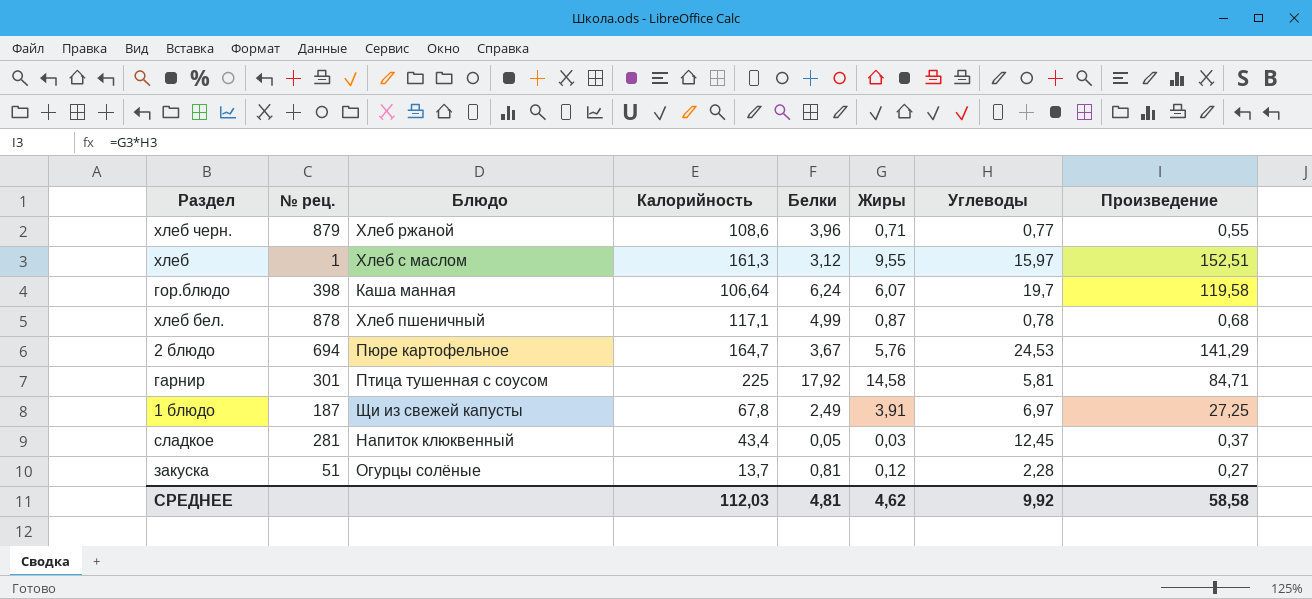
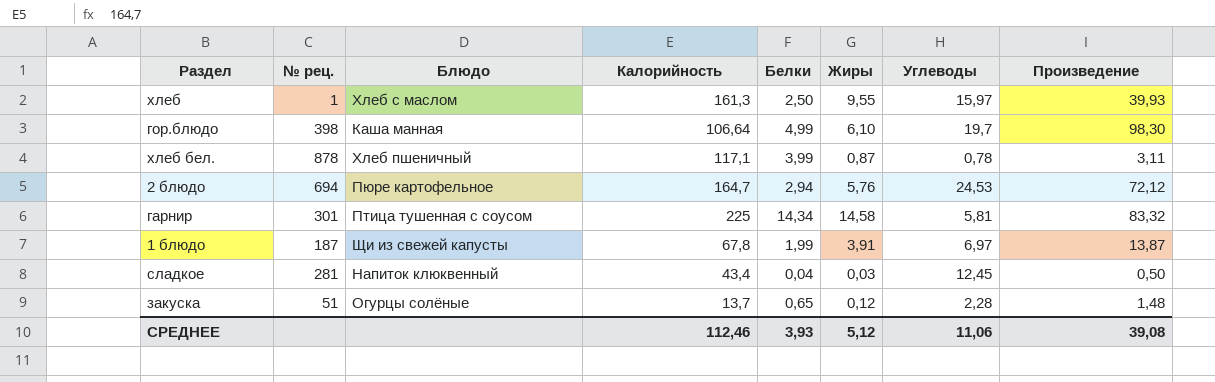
column Произведение | formula: [Жиры] * [Углеводы] -> [Белки] * [Углеводы]
row хлеб черн.: 879 | Хлеб ржаной | 108,6 | 3,96 | 0,71 | 0,77 | 0,55 -> none
хлеб | Белки: 3,12 -> 2,50
гор.блюдо | Белки: 6,24 -> 4,99
гор.блюдо | Жиры: 6,07 -> 6,10
хлеб бел. | Белки: 4,99 -> 3,99
2 блюдо | Белки: 3,67 -> 2,94
гарнир | Белки: 17,92 -> 14,34
1 блюдо | Белки: 2,49 -> 1,99
сладкое | Белки: 0,05 -> 0,04
закуска | Белки: 0,81 -> 0,65
СРЕДНЕЕ | Калорийность: 112,03 -> 112,46
СРЕДНЕЕ | Белки: 4,81 -> 3,93
СРЕДНЕЕ | Жиры: 4,62 -> 5,12
СРЕДНЕЕ | Углеводы: 9,92 -> 11,06
СРЕДНЕЕ | Произведение: 58,58 -> 39,08

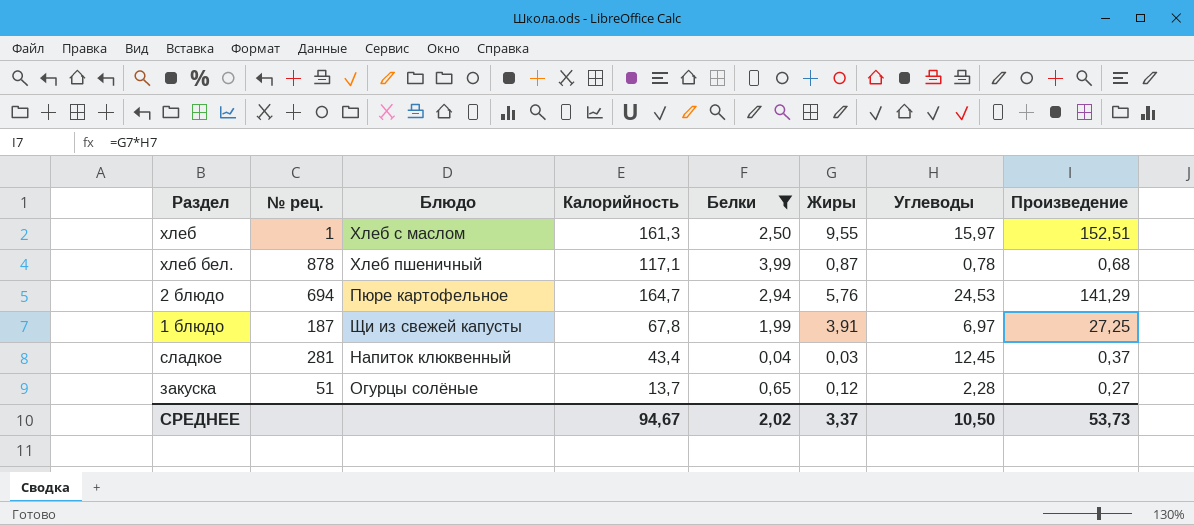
filter: none -> Белки <= 3,99
column Произведение | formula: [Белки] * [Углеводы] -> [Жиры] * [Углеводы]
СРЕДНЕЕ | Калорийность: 112,46 -> 94,67
СРЕДНЕЕ | Белки: 3,93 -> 2,02
СРЕДНЕЕ | Жиры: 5,12 -> 3,37
СРЕДНЕЕ | Углеводы: 11,06 -> 10,50
СРЕДНЕЕ | Произведение: 39,08 -> 53,73

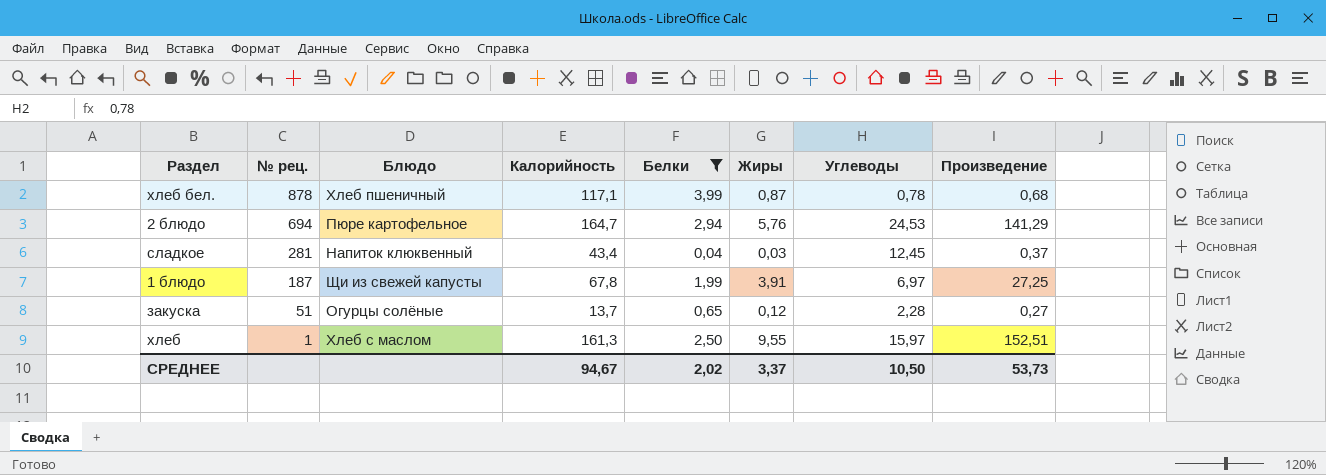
row order: none -> № рец. descending

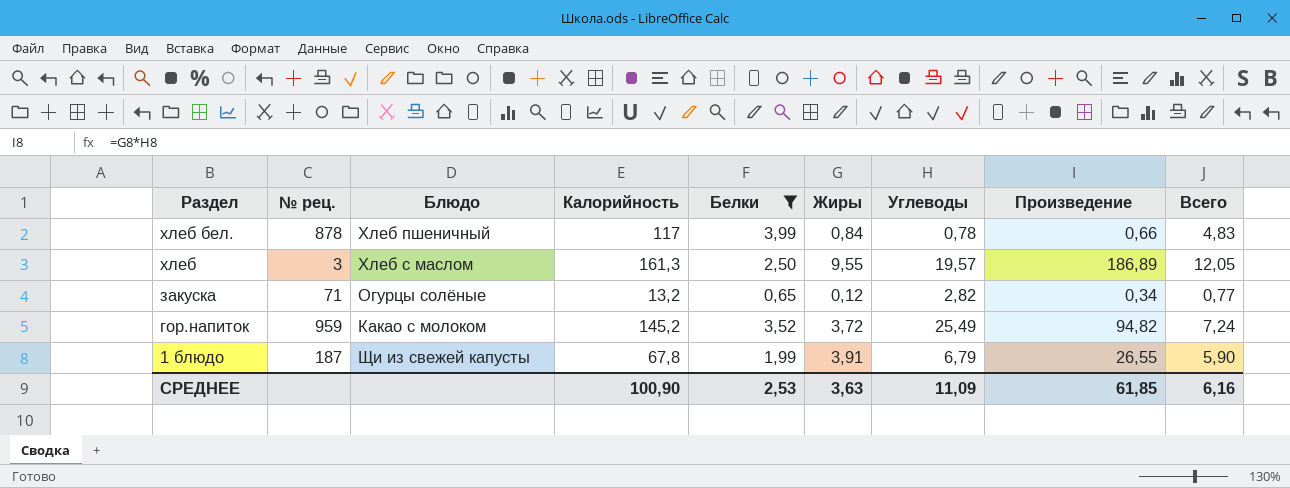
row order: № рец. descending -> Раздел descending
column Всего | formula: none -> [Белки] + [Жиры]
row 2 блюдо: 694 | Пюре картофельное | 164,7 | 2,94 | 5,76 | 24,53 | 141,29 -> none
row сладкое: 281 | Напиток клюквенный | 43,4 | 0,04 | 0,03 | 12,45 | 0,37 -> none
хлеб бел. | Калорийность: 117,1 -> 117
хлеб бел. | Жиры: 0,87 -> 0,84
хлеб бел. | Произведение: 0,68 -> 0,66
хлеб | № рец.: 1 -> 3
хлеб | Углеводы: 15,97 -> 19,57
хлеб | Произведение: 152,51 -> 186,89
закуска | № рец.: 51 -> 71
закуска | Калорийность: 13,7 -> 13,2
закуска | Углеводы: 2,28 -> 2,82
закуска | Произведение: 0,27 -> 0,34
row гор.напиток: none -> 959 | Какао с молоком | 145,2 | 3,52 | 3,72 | 25,49 | 94,82 | 7,24
1 блюдо | Углеводы: 6,97 -> 6,79
1 блюдо | Произведение: 27,25 -> 26,55
СРЕДНЕЕ | Калорийность: 94,67 -> 100,90
СРЕДНЕЕ | Белки: 2,02 -> 2,53
СРЕДНЕЕ | Жиры: 3,37 -> 3,63
СРЕДНЕЕ | Углеводы: 10,50 -> 11,09
СРЕДНЕЕ | Произведение: 53,73 -> 61,85

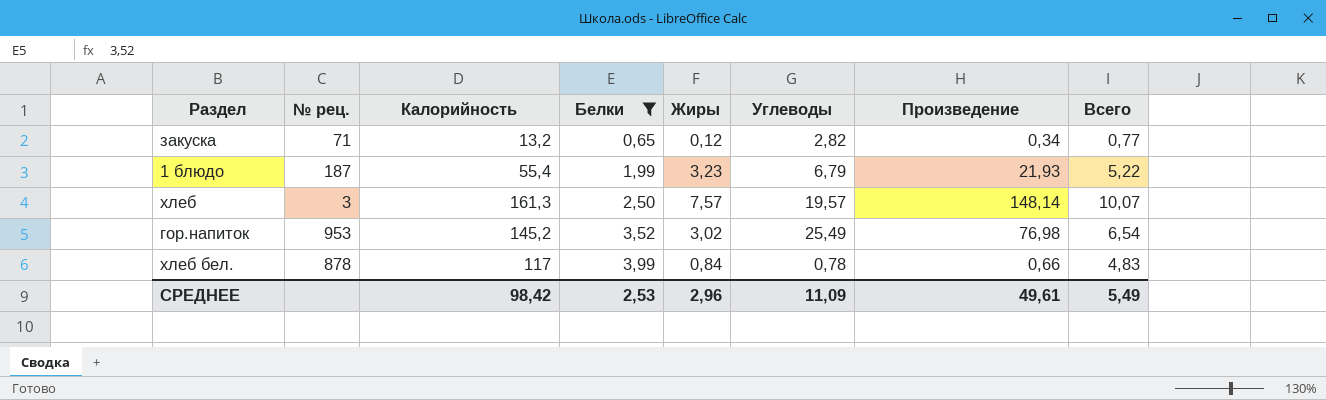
row order: Раздел descending -> Белки ascending
column Блюдо | position: 3 -> none
1 блюдо | Калорийность: 67,8 -> 55,4
1 блюдо | Жиры: 3,91 -> 3,23
1 блюдо | Произведение: 26,55 -> 21,93
1 блюдо | Всего: 5,90 -> 5,22
хлеб | Жиры: 9,55 -> 7,57
хлеб | Произведение: 186,89 -> 148,14
хлеб | Всего: 12,05 -> 10,07
гор.напиток | № рец.: 959 -> 953
гор.напиток | Жиры: 3,72 -> 3,02
гор.напиток | Произведение: 94,82 -> 76,98
гор.напиток | Всего: 7,24 -> 6,54
СРЕДНЕЕ | Калорийность: 100,90 -> 98,42
СРЕДНЕЕ | Жиры: 3,63 -> 2,96
СРЕДНЕЕ | Произведение: 61,85 -> 49,61
СРЕДНЕЕ | Всего: 6,16 -> 5,49

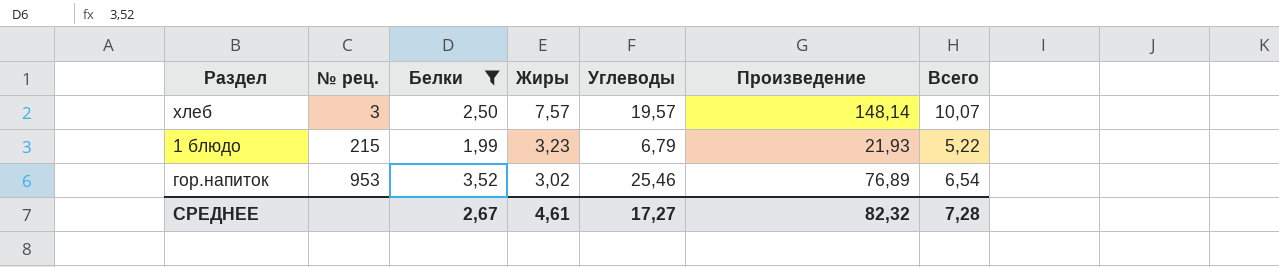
row order: Белки ascending -> № рец. ascending
column Калорийность | position: 3 -> none
row закуска: 71 | 13,2 | 0,65 | 0,12 | 2,82 | 0,34 | 0,77 -> none
row хлеб бел.: 878 | 117 | 3,99 | 0,84 | 0,78 | 0,66 | 4,83 -> none
1 блюдо | № рец.: 187 -> 215
гор.напиток | Углеводы: 25,49 -> 25,46
гор.напиток | Произведение: 76,98 -> 76,89
СРЕДНЕЕ | Белки: 2,53 -> 2,67
СРЕДНЕЕ | Жиры: 2,96 -> 4,61
СРЕДНЕЕ | Углеводы: 11,09 -> 17,27
СРЕДНЕЕ | Произведение: 49,61 -> 82,32
СРЕДНЕЕ | Всего: 5,49 -> 7,28

